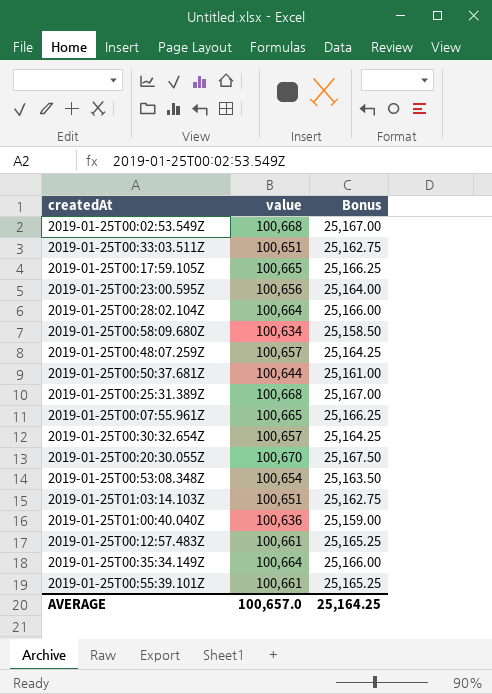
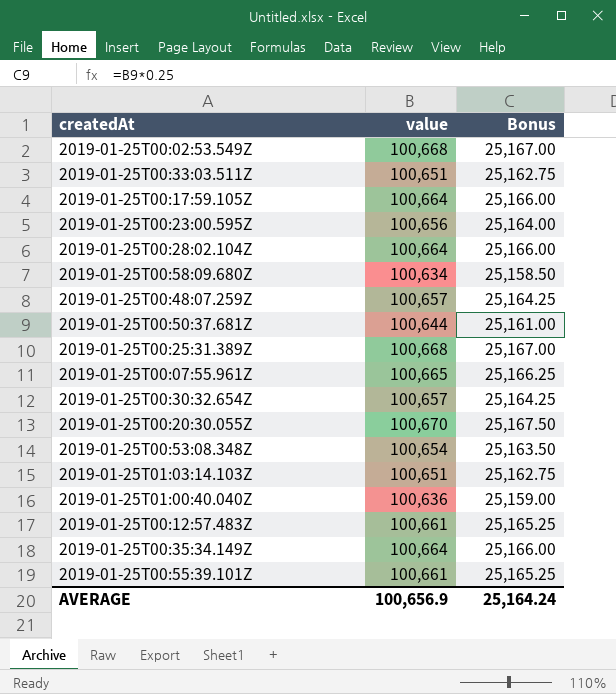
2019-01-25T00:17:59.105Z | value: 100,665 -> 100,664
2019-01-25T00:17:59.105Z | Bonus: 25,166.25 -> 25,166.00
AVERAGE | value: 100,657.0 -> 100,656.9
AVERAGE | Bonus: 25,164.25 -> 25,164.24

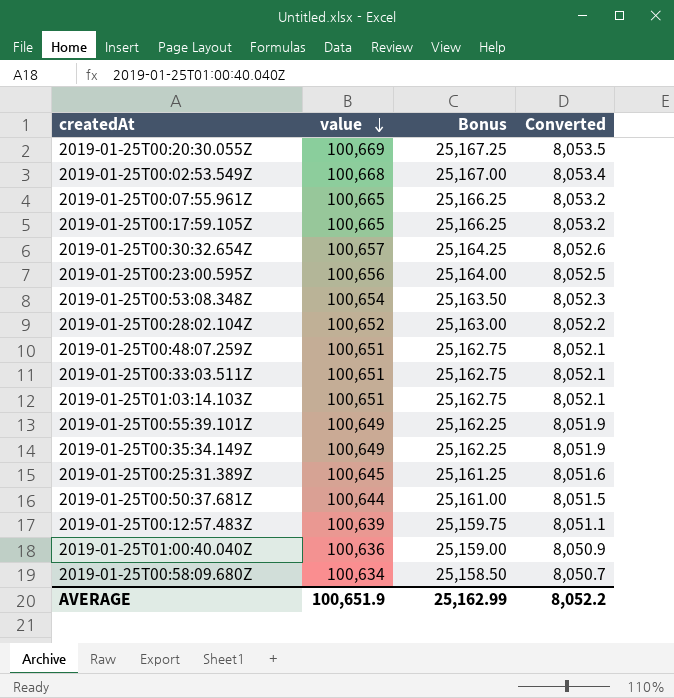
row order: none -> value descending
column Converted | formula: none -> [value] * 0.08
2019-01-25T00:20:30.055Z | value: 100,670 -> 100,669
2019-01-25T00:20:30.055Z | Bonus: 25,167.50 -> 25,167.25
2019-01-25T00:17:59.105Z | value: 100,664 -> 100,665
2019-01-25T00:17:59.105Z | Bonus: 25,166.00 -> 25,166.25
2019-01-25T00:28:02.104Z | value: 100,664 -> 100,652
2019-01-25T00:28:02.104Z | Bonus: 25,166.00 -> 25,163.00
2019-01-25T00:48:07.259Z | value: 100,657 -> 100,651
2019-01-25T00:48:07.259Z | Bonus: 25,164.25 -> 25,162.75
2019-01-25T00:55:39.101Z | value: 100,661 -> 100,649
2019-01-25T00:55:39.101Z | Bonus: 25,165.25 -> 25,162.25
2019-01-25T00:35:34.149Z | value: 100,664 -> 100,649
2019-01-25T00:35:34.149Z | Bonus: 25,166.00 -> 25,162.25
2019-01-25T00:25:31.389Z | value: 100,668 -> 100,645
2019-01-25T00:25:31.389Z | Bonus: 25,167.00 -> 25,161.25
2019-01-25T00:12:57.483Z | value: 100,661 -> 100,639
2019-01-25T00:12:57.483Z | Bonus: 25,165.25 -> 25,159.75
AVERAGE | value: 100,656.9 -> 100,651.9
AVERAGE | Bonus: 25,164.24 -> 25,162.99

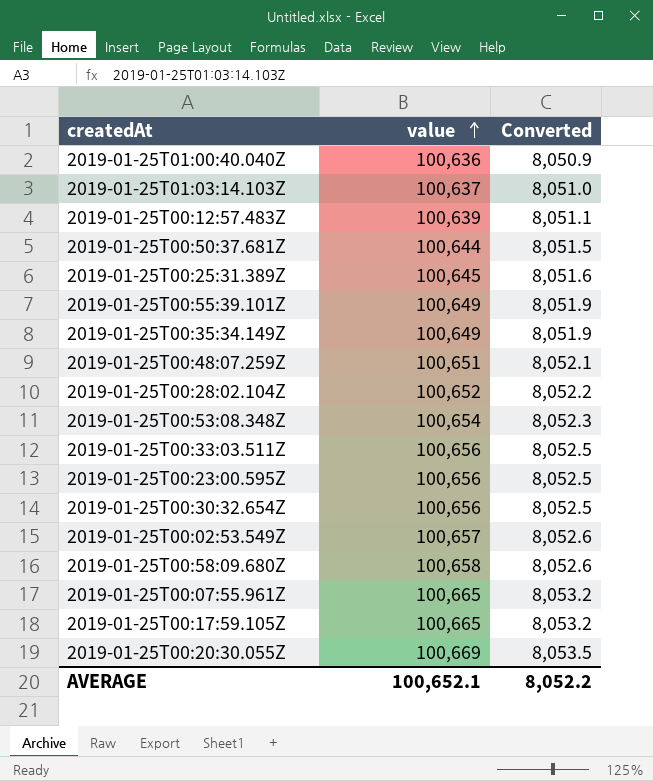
row order: value descending -> value ascending
column Bonus | formula: [value] * 0.25 -> none
2019-01-25T01:03:14.103Z | value: 100,651 -> 100,637
2019-01-25T01:03:14.103Z | Converted: 8,052.1 -> 8,051.0
2019-01-25T00:33:03.511Z | value: 100,651 -> 100,656
2019-01-25T00:33:03.511Z | Converted: 8,052.1 -> 8,052.5
2019-01-25T00:30:32.654Z | value: 100,657 -> 100,656
2019-01-25T00:30:32.654Z | Converted: 8,052.6 -> 8,052.5
2019-01-25T00:02:53.549Z | value: 100,668 -> 100,657
2019-01-25T00:02:53.549Z | Converted: 8,053.4 -> 8,052.6
2019-01-25T00:58:09.680Z | value: 100,634 -> 100,658
2019-01-25T00:58:09.680Z | Converted: 8,050.7 -> 8,052.6
AVERAGE | value: 100,651.9 -> 100,652.1

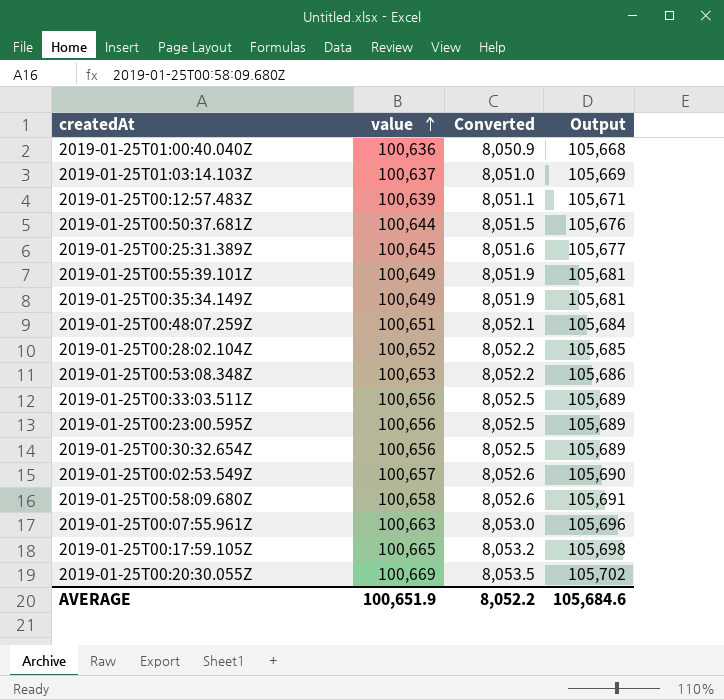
column Output | formula: none -> [value] * 1.05
2019-01-25T00:53:08.348Z | value: 100,654 -> 100,653
2019-01-25T00:53:08.348Z | Converted: 8,052.3 -> 8,052.2
2019-01-25T00:07:55.961Z | value: 100,665 -> 100,663
2019-01-25T00:07:55.961Z | Converted: 8,053.2 -> 8,053.0
AVERAGE | value: 100,652.1 -> 100,651.9

